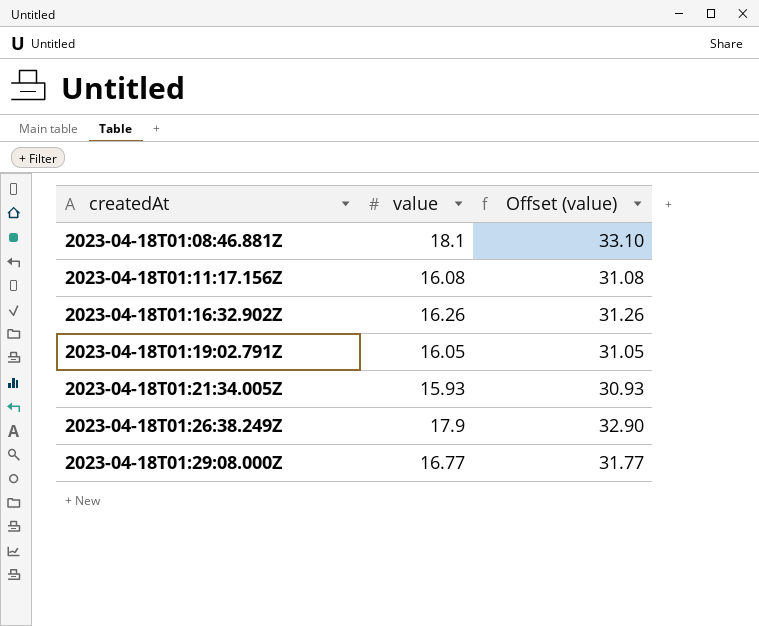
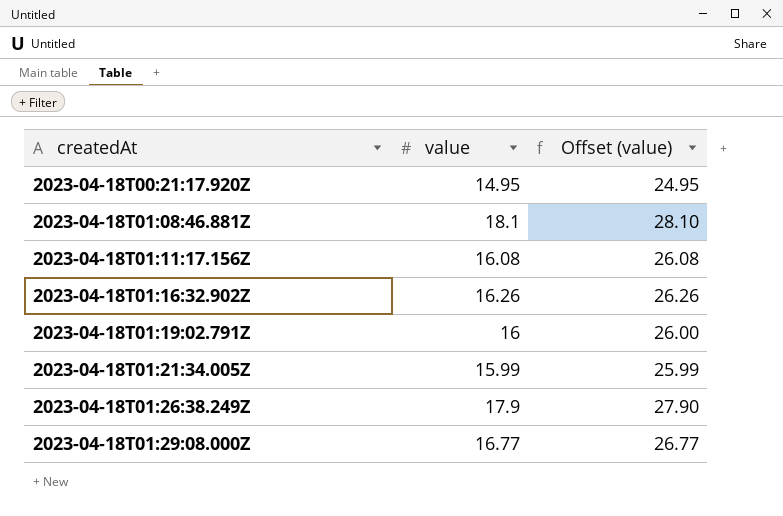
column Offset (value) | formula: [value] + 15 -> [value] + 10
row 2023-04-18T00:21:17.920Z: none -> 14.95 | 24.95
2023-04-18T01:19:02.791Z | value: 16.05 -> 16
2023-04-18T01:21:34.005Z | value: 15.93 -> 15.99

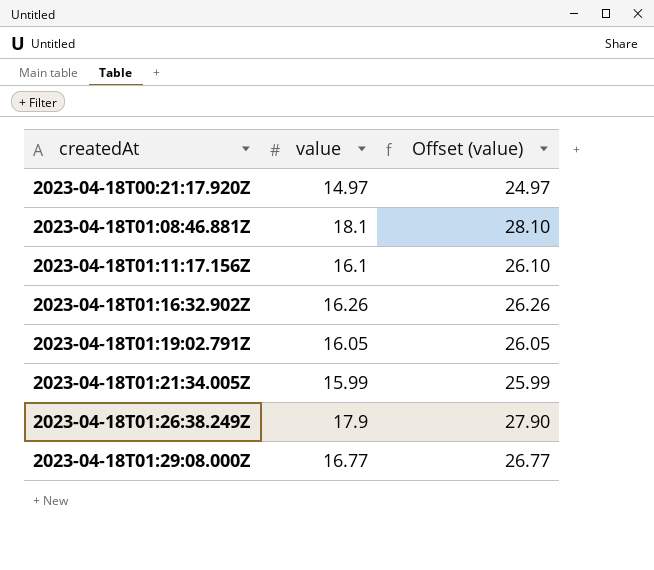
2023-04-18T00:21:17.920Z | value: 14.95 -> 14.97
2023-04-18T00:21:17.920Z | Offset (value): 24.95 -> 24.97
2023-04-18T01:11:17.156Z | value: 16.08 -> 16.1
2023-04-18T01:11:17.156Z | Offset (value): 26.08 -> 26.10
2023-04-18T01:19:02.791Z | value: 16 -> 16.05
2023-04-18T01:19:02.791Z | Offset (value): 26.00 -> 26.05

